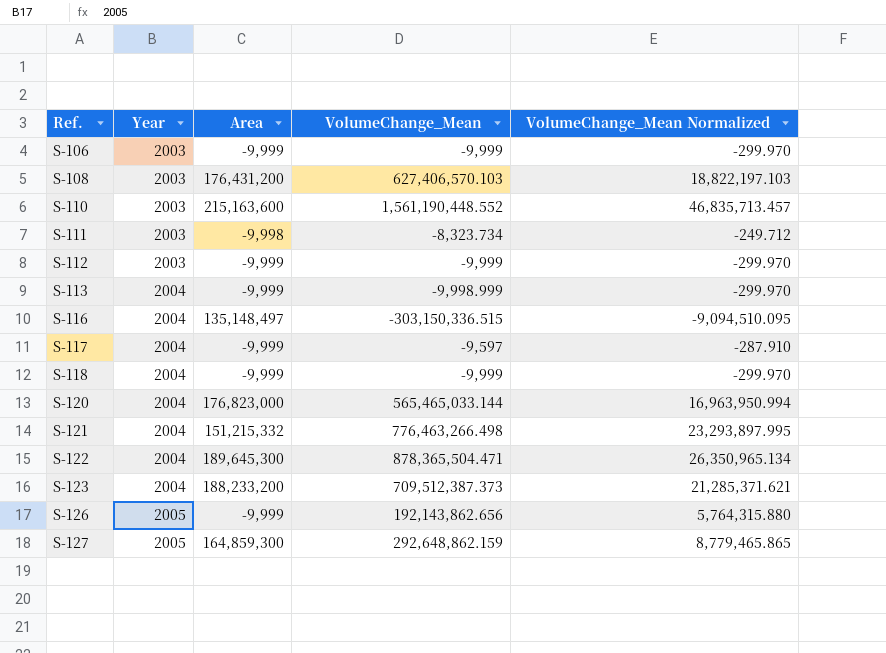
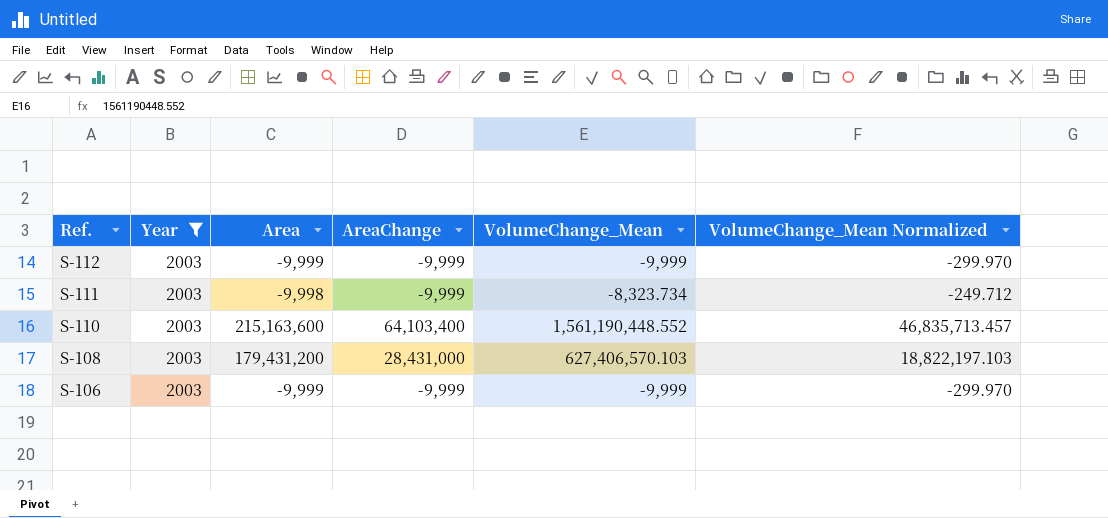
filter: none -> Year = 2003
row order: Ref. ascending -> Ref. descending
column AreaChange | position: none -> 4
S-108 | Area: 176,431,200 -> 179,431,200

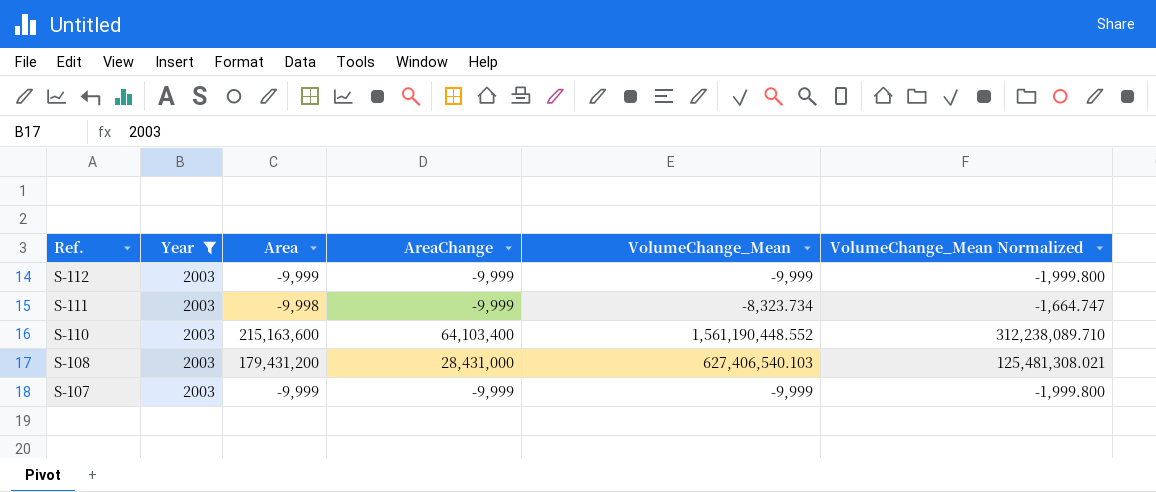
column VolumeChange_Mean Normalized | formula: [VolumeChange_Mean] * 0.03 -> [VolumeChange_Mean] * 0.2
row S-106: 2003 | -9,999 | -9,999 | -9,999 | -299.970 -> none
S-108 | VolumeChange_Mean: 627,406,570.103 -> 627,406,540.103
row S-107: none -> 2003 | -9,999 | -9,999 | -9,999 | -1,999.800

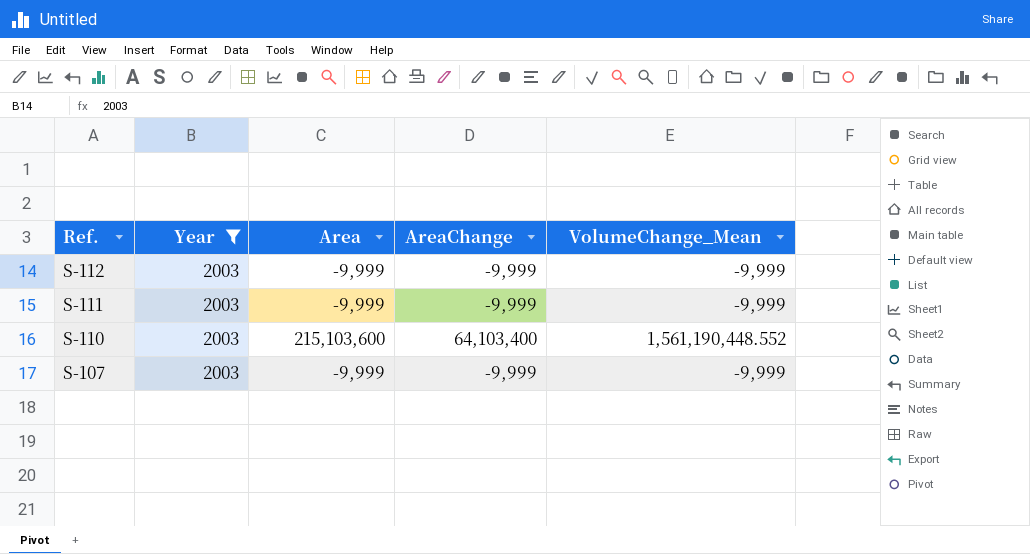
column VolumeChange_Mean Normalized | formula: [VolumeChange_Mean] * 0.2 -> none
row S-108: 2003 | 179,431,200 | 28,431,000 | 627,406,540.103 | 125,481,308.021 -> none
S-111 | Area: -9,998 -> -9,999
S-111 | VolumeChange_Mean: -8,323.734 -> -9,999
S-110 | Area: 215,163,600 -> 215,103,600

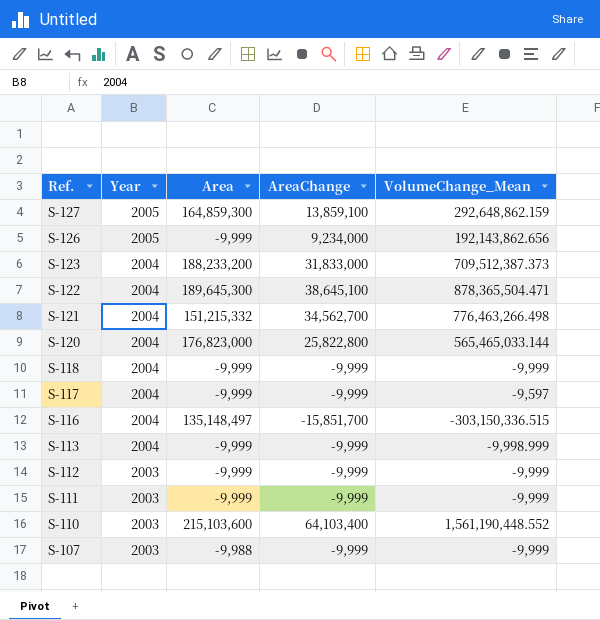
filter: Year = 2003 -> none
S-107 | Area: -9,999 -> -9,988

